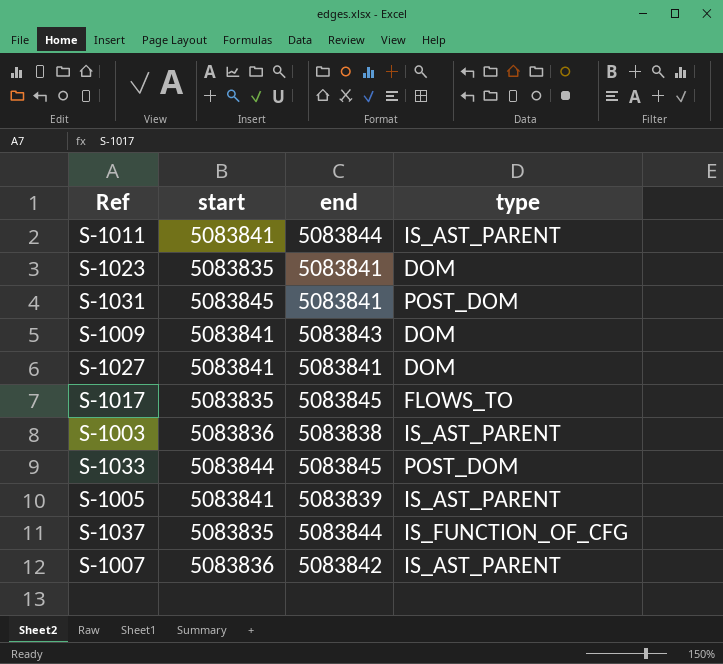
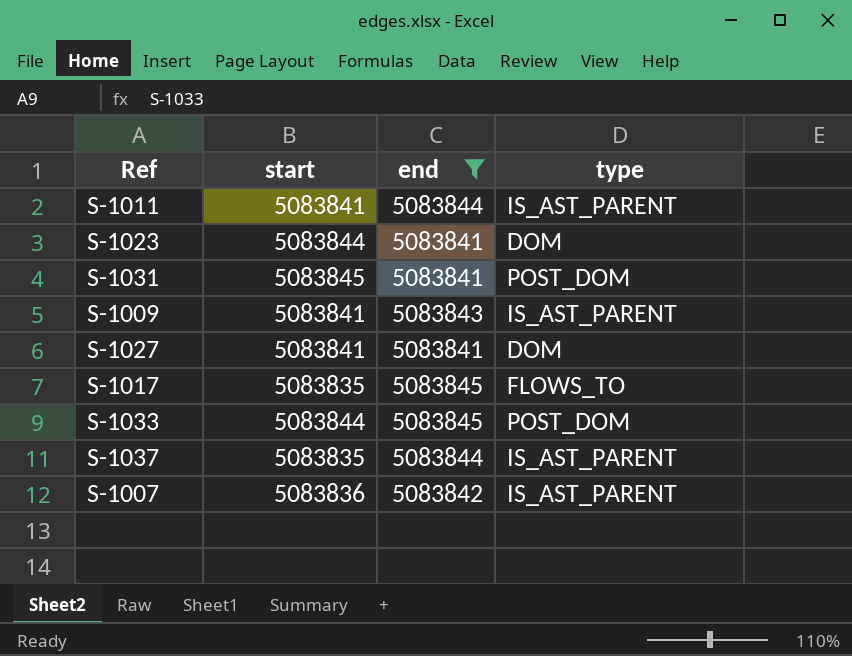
filter: none -> end >= 5083841
S-1023 | start: 5083835 -> 5083844
S-1009 | type: DOM -> IS_AST_PARENT
S-1037 | type: IS_FUNCTION_OF_CFG -> IS_AST_PARENT

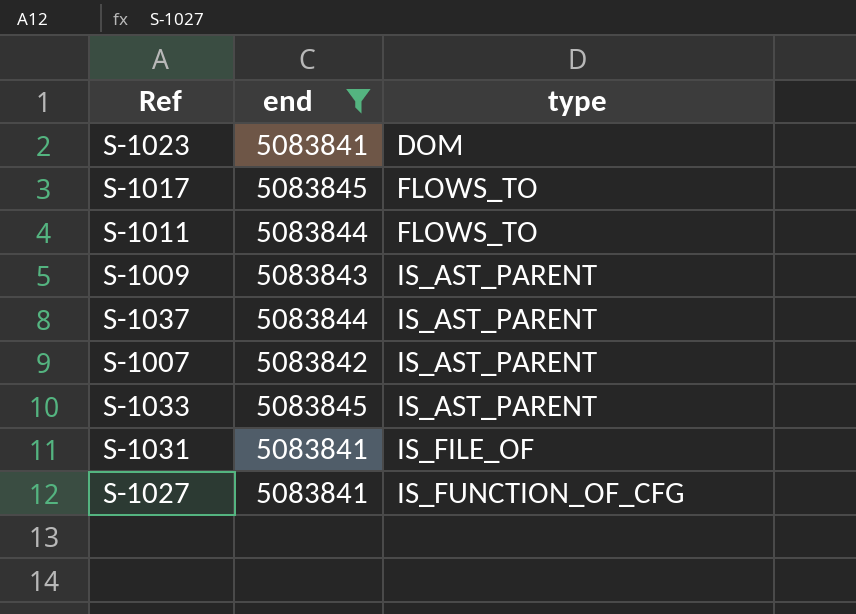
row order: none -> type ascending
column start | position: 2 -> none
S-1011 | type: IS_AST_PARENT -> FLOWS_TO
S-1033 | type: POST_DOM -> IS_AST_PARENT
S-1031 | type: POST_DOM -> IS_FILE_OF
S-1027 | type: DOM -> IS_FUNCTION_OF_CFG

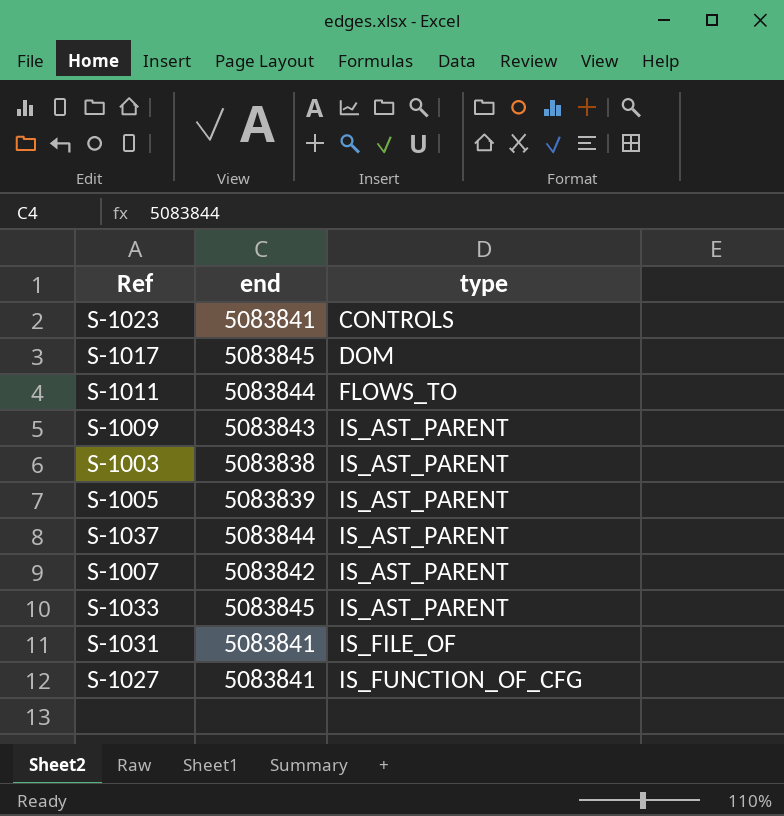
filter: end >= 5083841 -> none
S-1023 | type: DOM -> CONTROLS
S-1017 | type: FLOWS_TO -> DOM

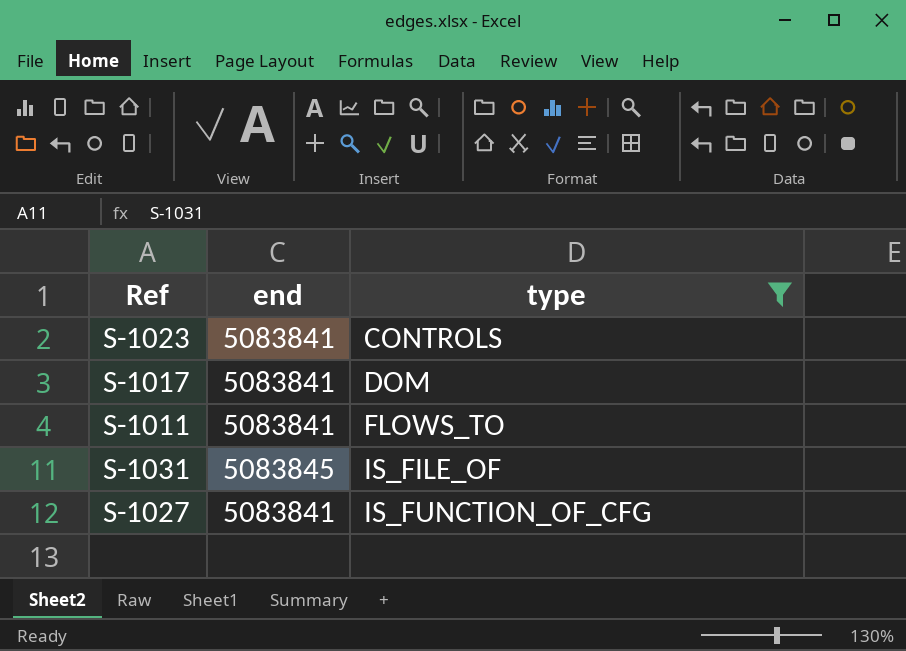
filter: none -> type != IS_AST_PARENT
S-1017 | end: 5083845 -> 5083841
S-1011 | end: 5083844 -> 5083841
S-1031 | end: 5083841 -> 5083845

